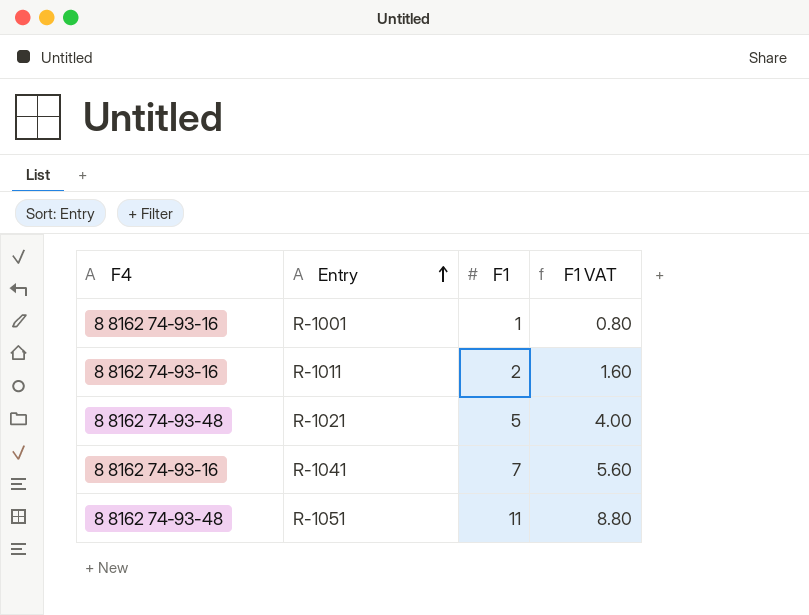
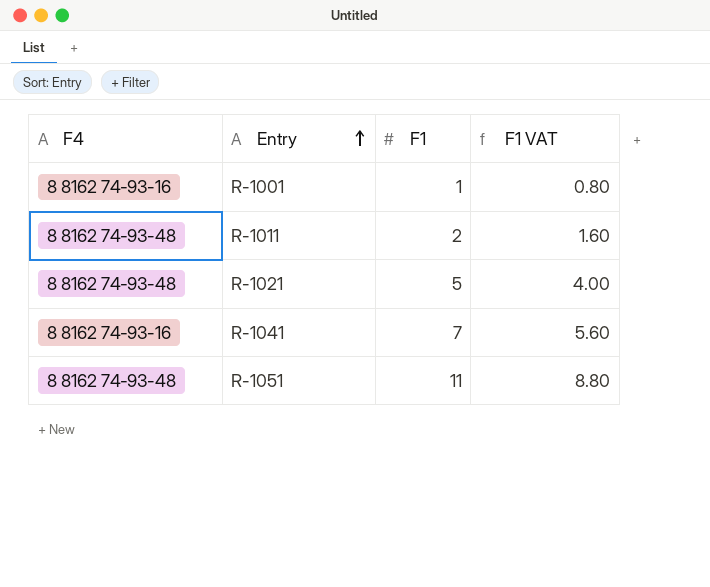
R-1011 | F4: 8 8162 74‑93-16 -> 8 8162 74‑93-48

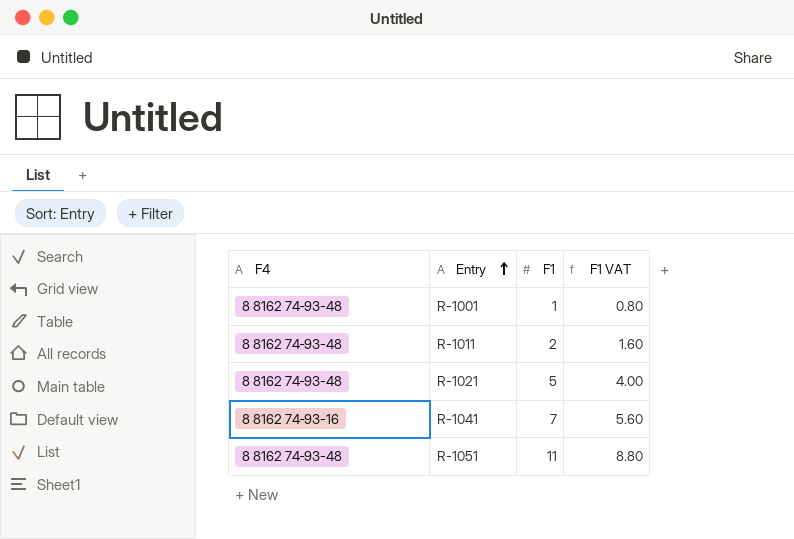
R-1001 | F4: 8 8162 74‑93-16 -> 8 8162 74‑93-48

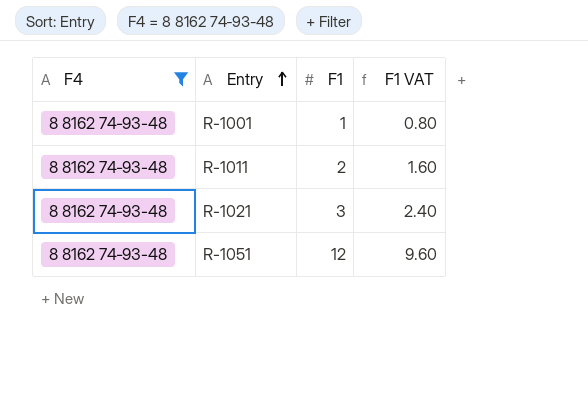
filter: none -> F4 = 8 8162 74‑93-48
R-1021 | F1: 5 -> 3
R-1021 | F1 VAT: 4.00 -> 2.40
R-1051 | F1: 11 -> 12
R-1051 | F1 VAT: 8.80 -> 9.60

